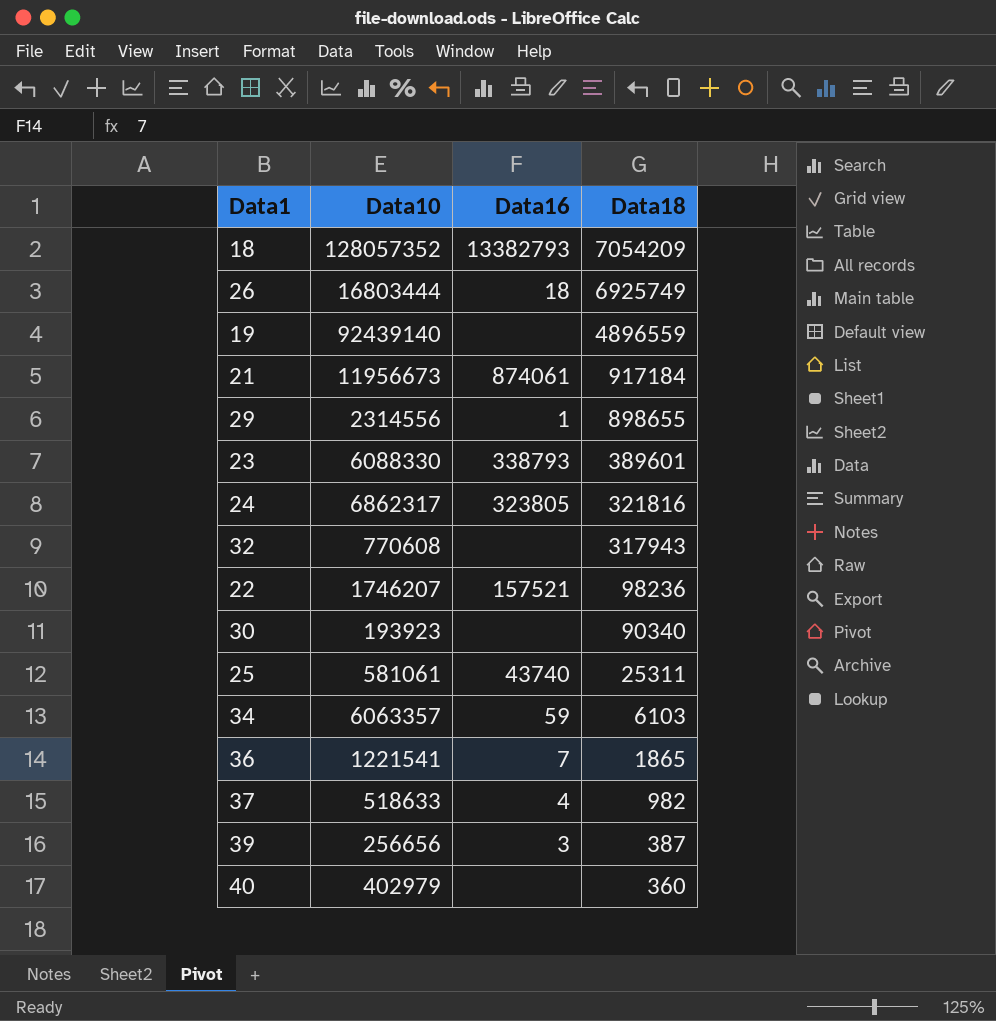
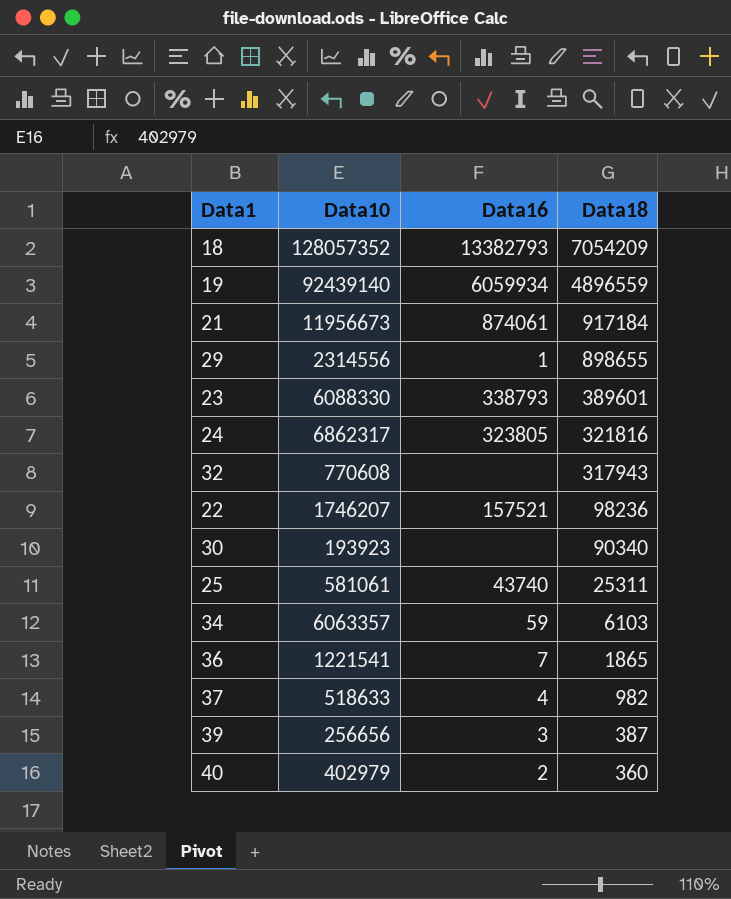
row 26: 16803444 | 18 | 6925749 -> none
19 | Data16: none -> 6059934
40 | Data16: none -> 2

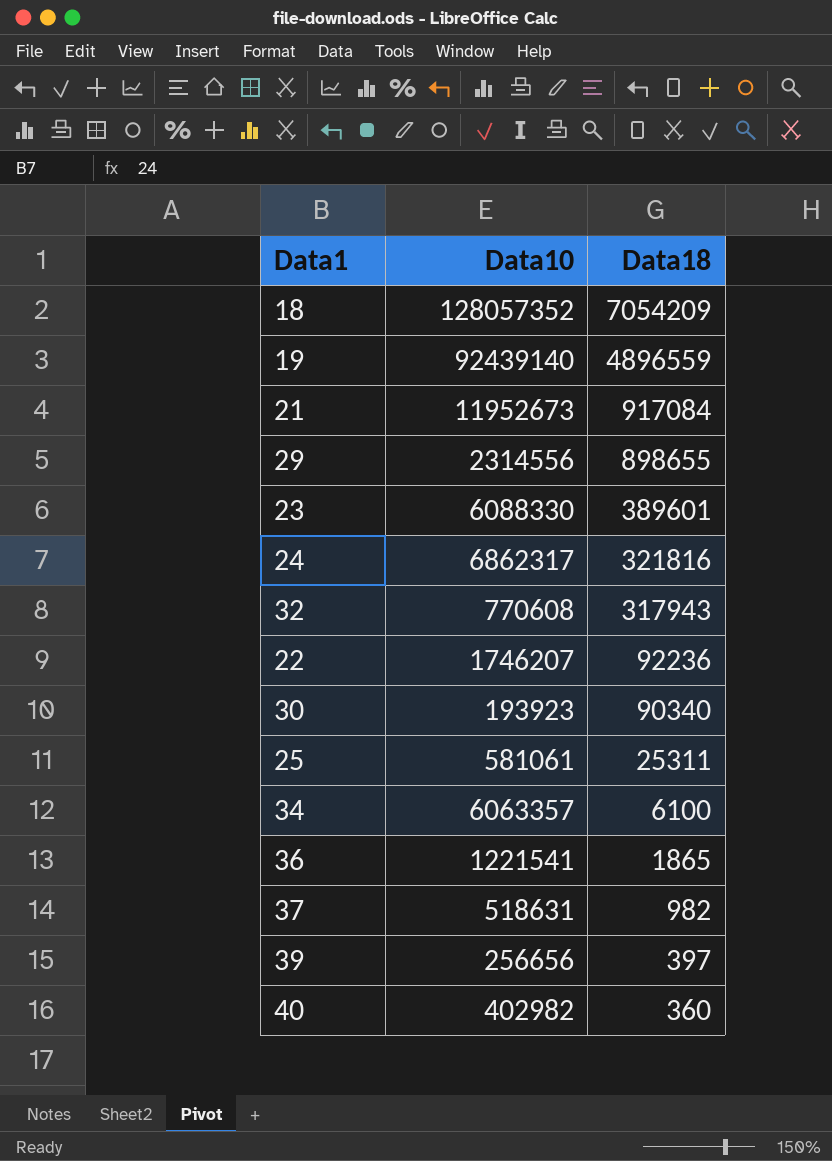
column Data16 | position: 3 -> none
21 | Data10: 11956673 -> 11952673
21 | Data18: 917184 -> 917084
22 | Data18: 98236 -> 92236
34 | Data18: 6103 -> 6100
37 | Data10: 518633 -> 518631
39 | Data18: 387 -> 397
40 | Data10: 402979 -> 402982

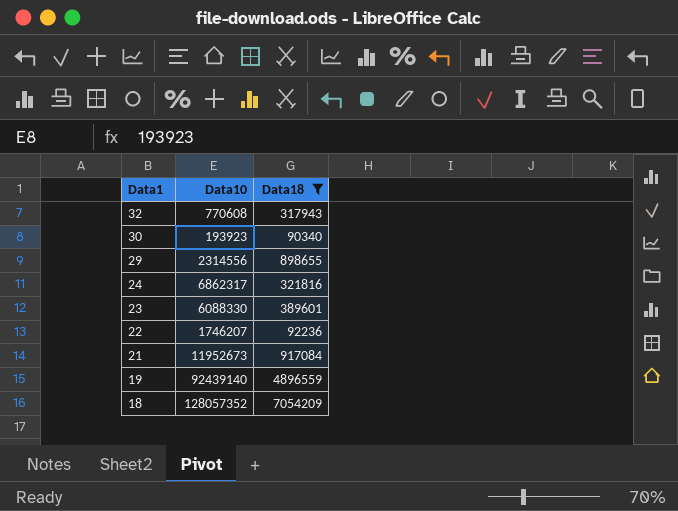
filter: none -> Data18 >= 90340
row order: Data18 descending -> Data1 descending

